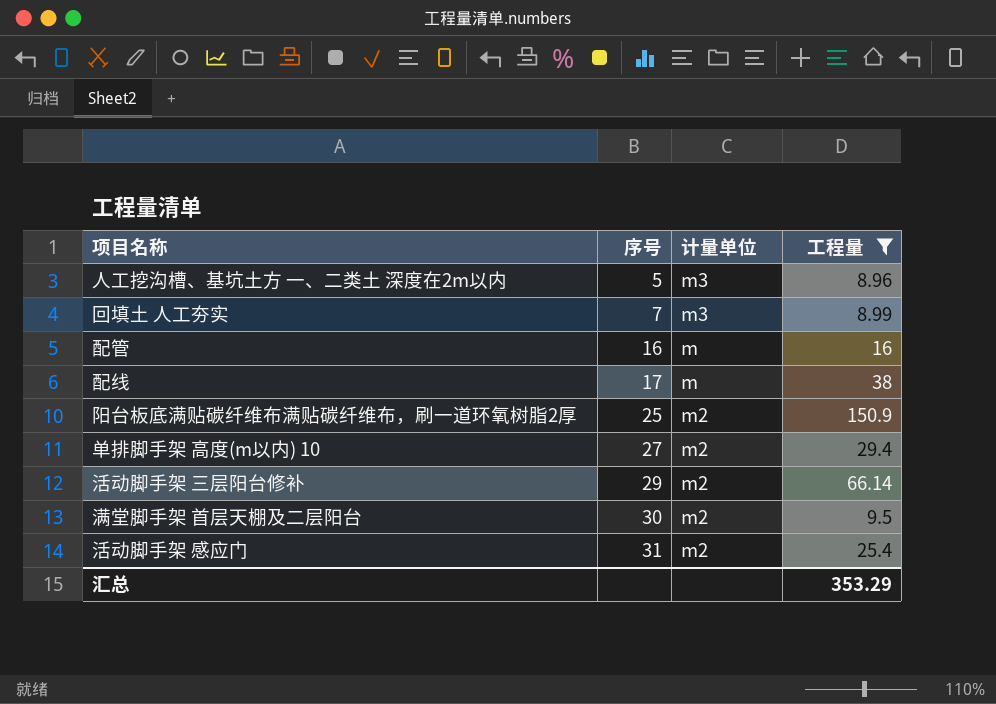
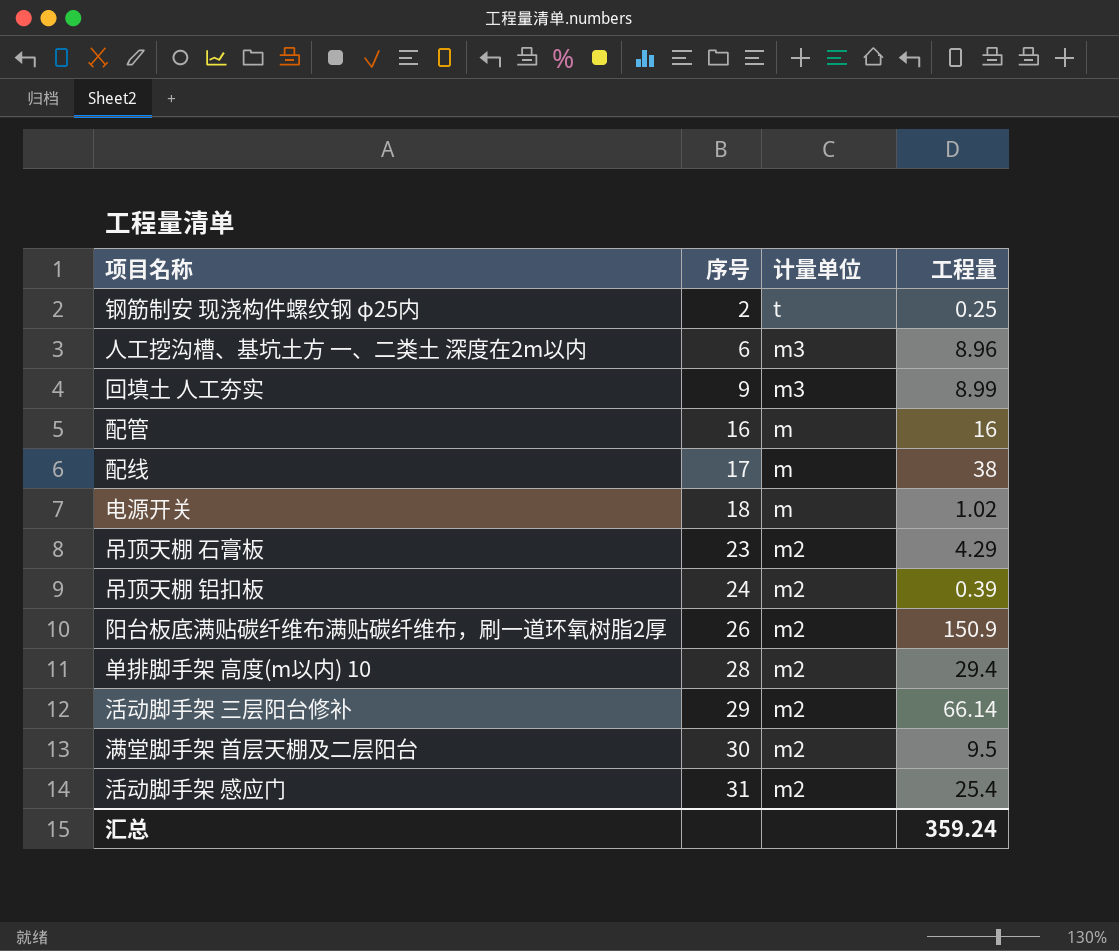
filter: 工程量 >= 8.96 -> none
人工挖沟槽、基坑土方 一、二类土 深度在2m以内 | 序号: 5 -> 6
回填土 人工夯实 | 序号: 7 -> 9
阳台板底满贴碳纤维布满贴碳纤维布，刷一道环氧树脂2厚 | 序号: 25 -> 26
单排脚手架 高度(m以内) 10 | 序号: 27 -> 28
汇总 | 工程量: 353.29 -> 359.24

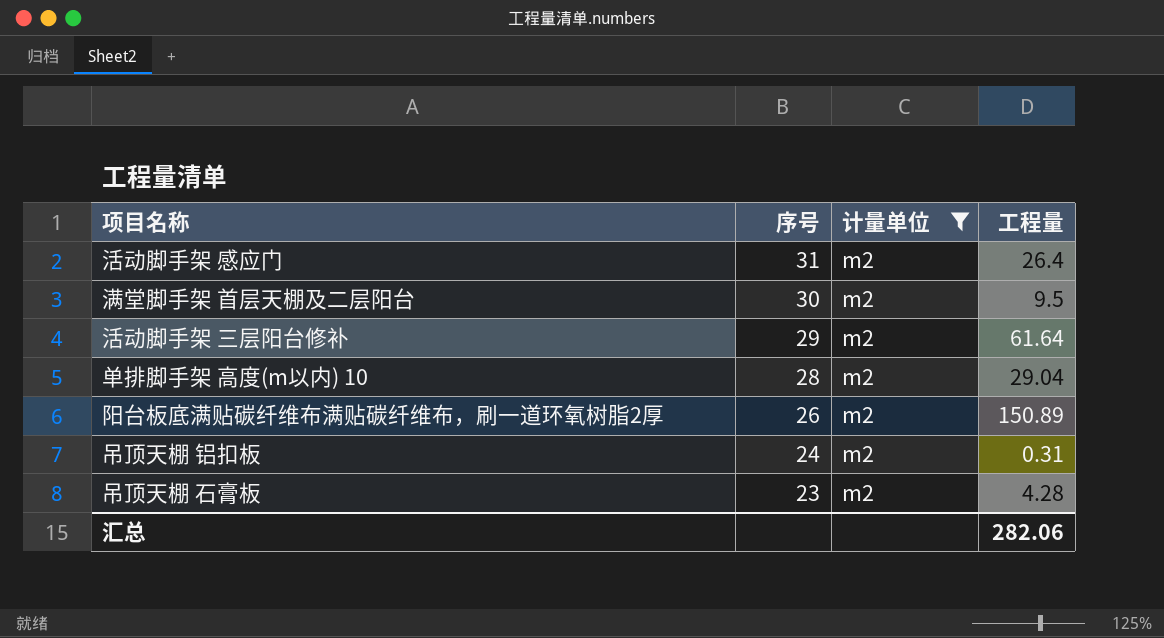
filter: none -> 计量单位 = m2
row order: 序号 ascending -> 序号 descending
活动脚手架 感应门 | 工程量: 25.4 -> 26.4
活动脚手架 三层阳台修补 | 工程量: 66.14 -> 61.64
单排脚手架 高度(m以内) 10 | 工程量: 29.4 -> 29.04
阳台板底满贴碳纤维布满贴碳纤维布，刷一道环氧树脂2厚 | 工程量: 150.9 -> 150.89
吊顶天棚 铝扣板 | 工程量: 0.39 -> 0.31
吊顶天棚 石膏板 | 工程量: 4.29 -> 4.28
汇总 | 工程量: 359.24 -> 282.06

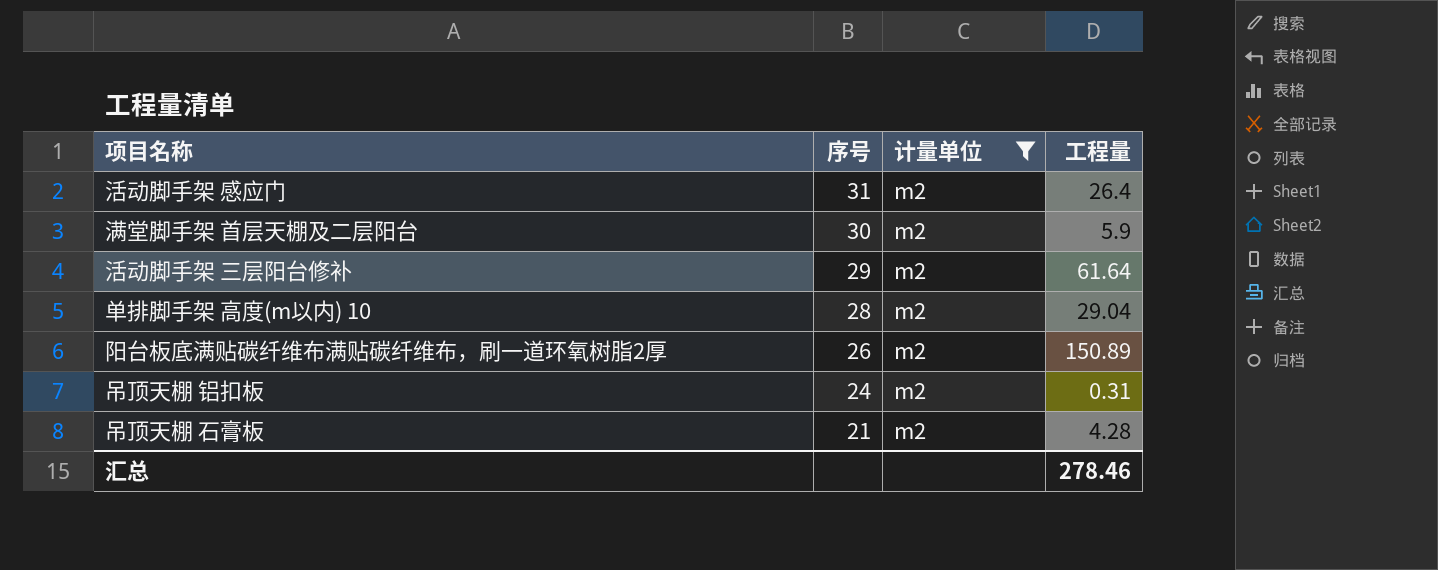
满堂脚手架 首层天棚及二层阳台 | 工程量: 9.5 -> 5.9
吊顶天棚 石膏板 | 序号: 23 -> 21
汇总 | 工程量: 282.06 -> 278.46

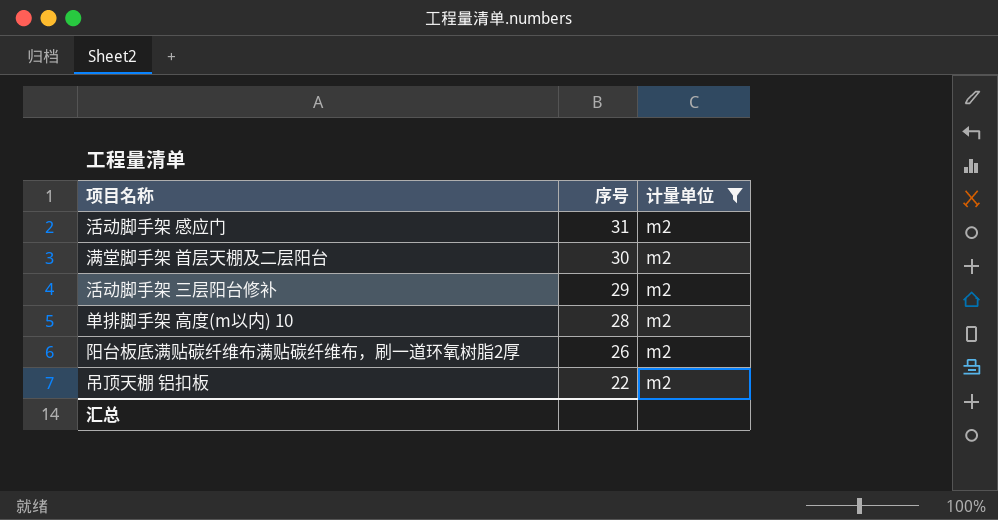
column 工程量 | position: 4 -> none
row 吊顶天棚 石膏板: 21 | m2 | 4.28 -> none
吊顶天棚 铝扣板 | 序号: 24 -> 22

